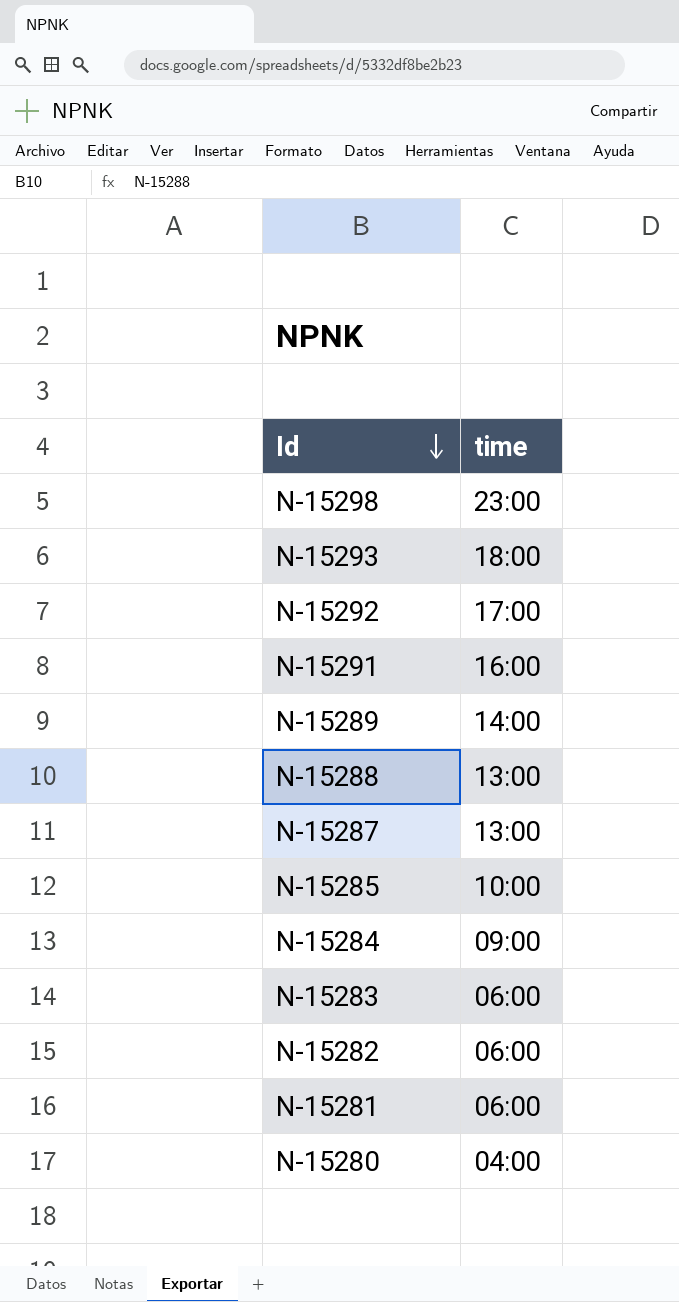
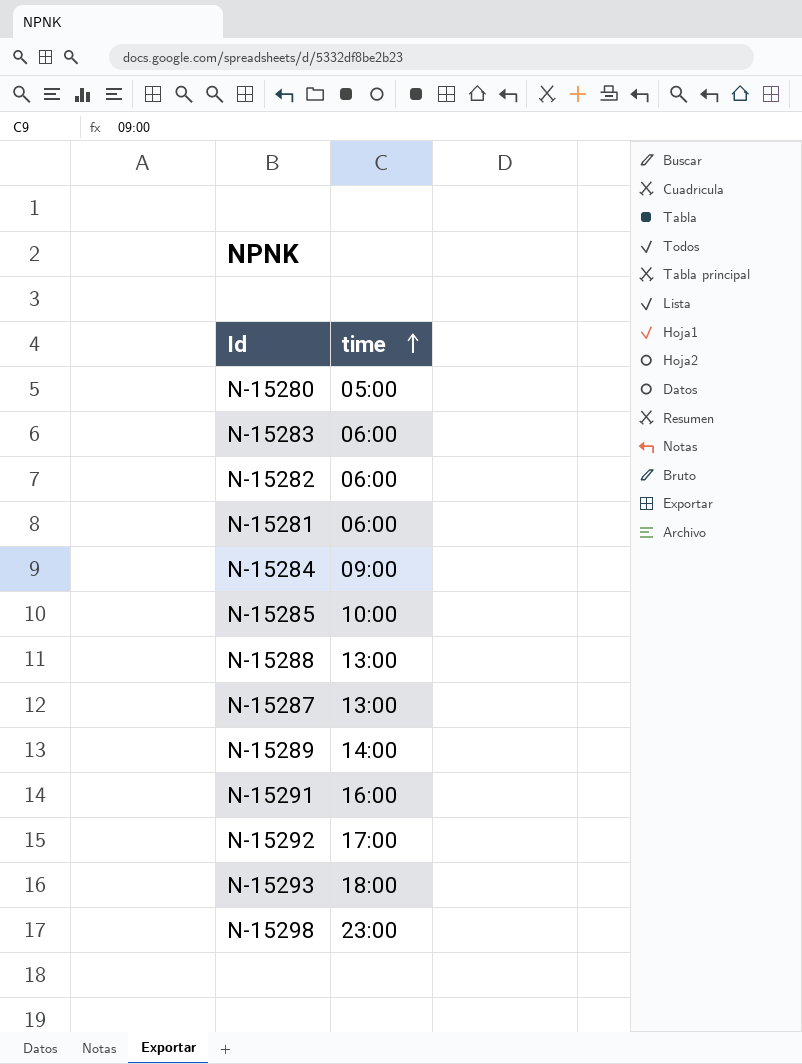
row order: Id descending -> time ascending
N-15280 | time: 04:00 -> 05:00

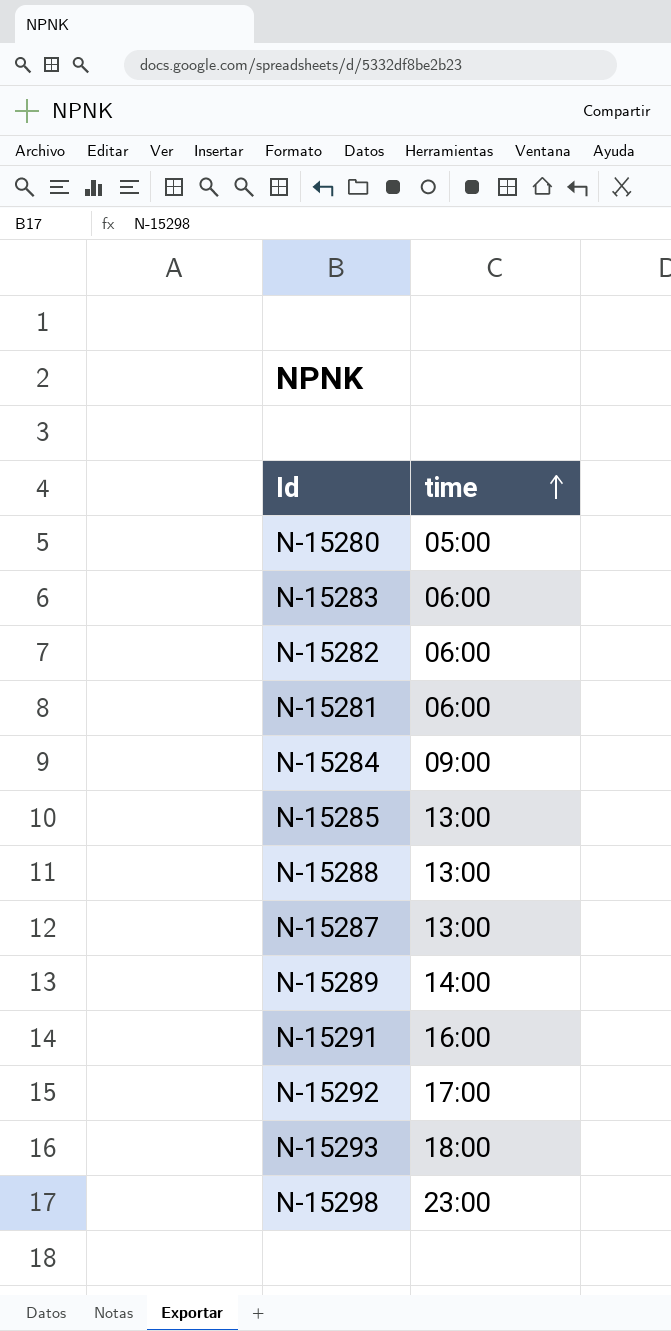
N-15285 | time: 10:00 -> 13:00

